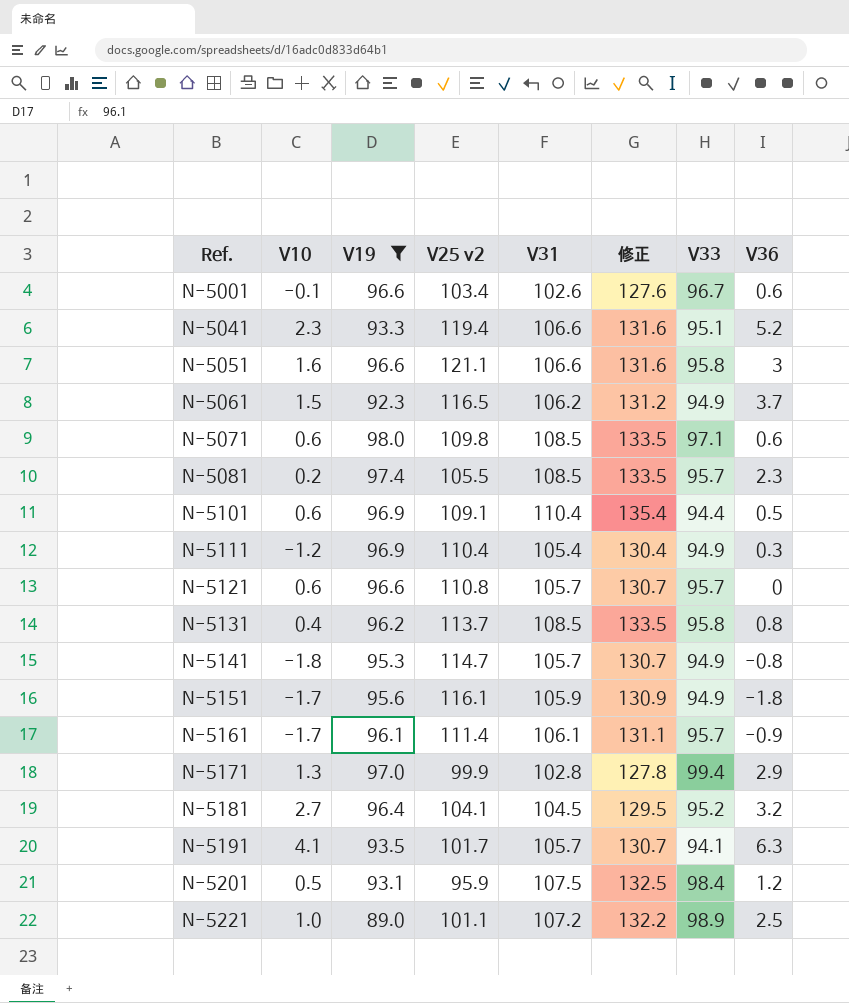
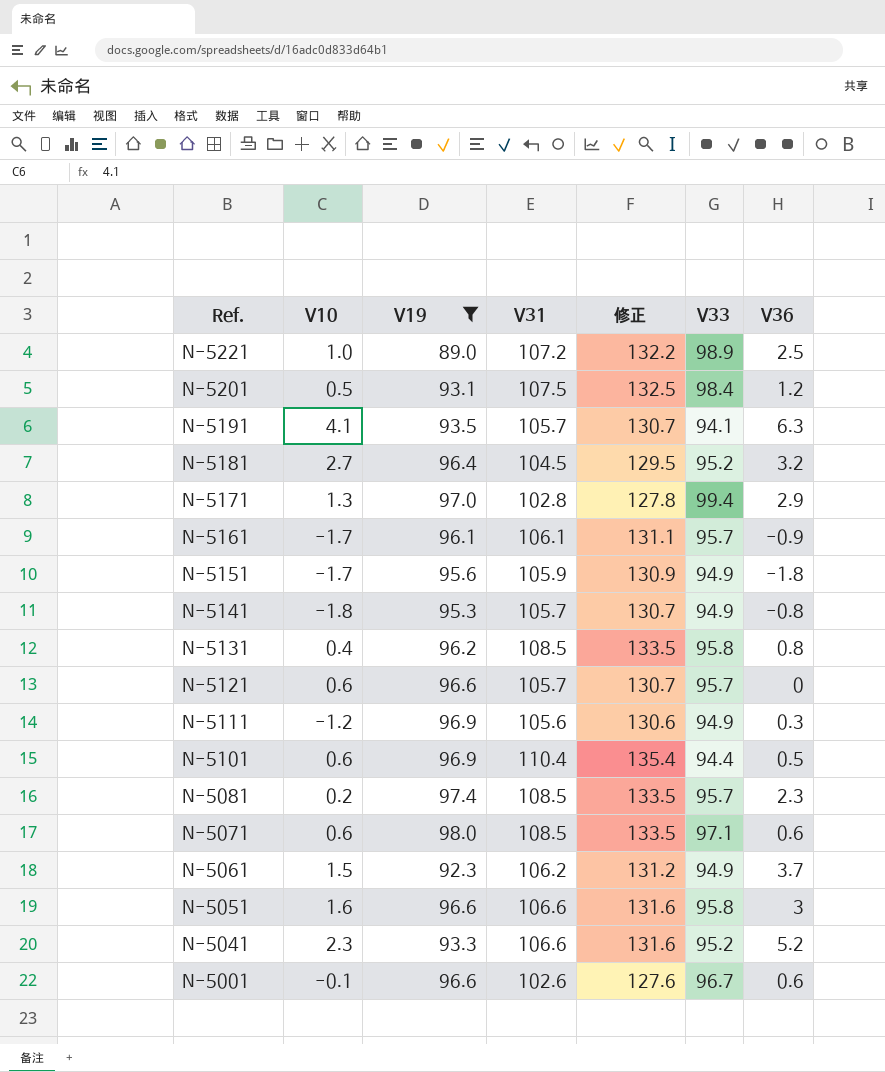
row order: Ref. ascending -> Ref. descending
column V25 v2 | position: 4 -> none
N-5111 | V31: 105.4 -> 105.6
N-5111 | 修正: 130.4 -> 130.6
N-5041 | V33: 95.1 -> 95.2

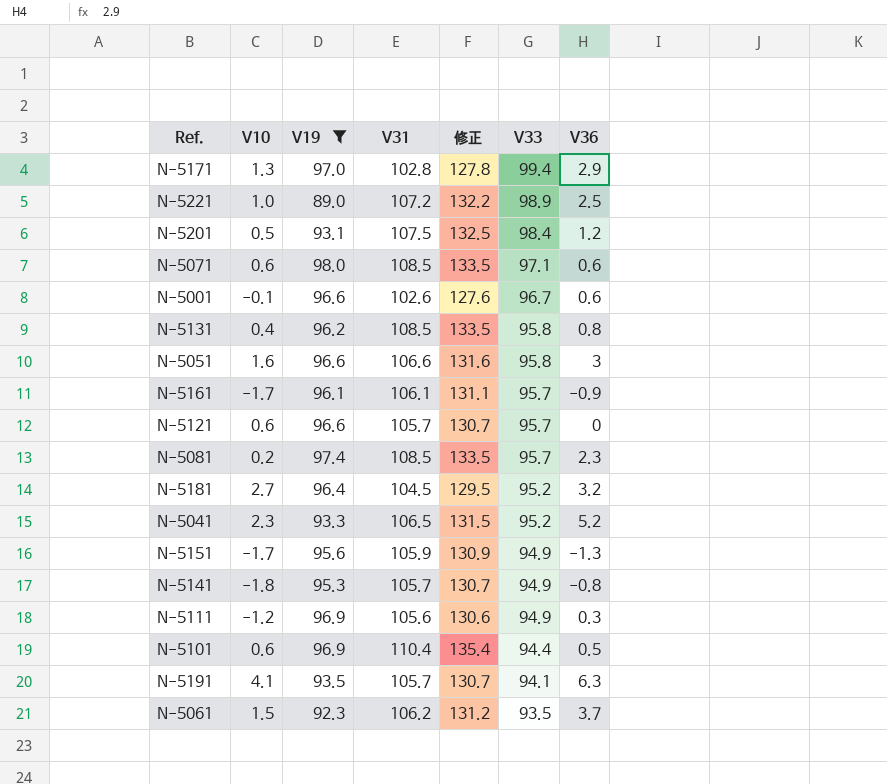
row order: Ref. descending -> V33 descending
N-5041 | V31: 106.6 -> 106.5
N-5041 | 修正: 131.6 -> 131.5
N-5151 | V36: -1.8 -> -1.3
N-5061 | V33: 94.9 -> 93.5

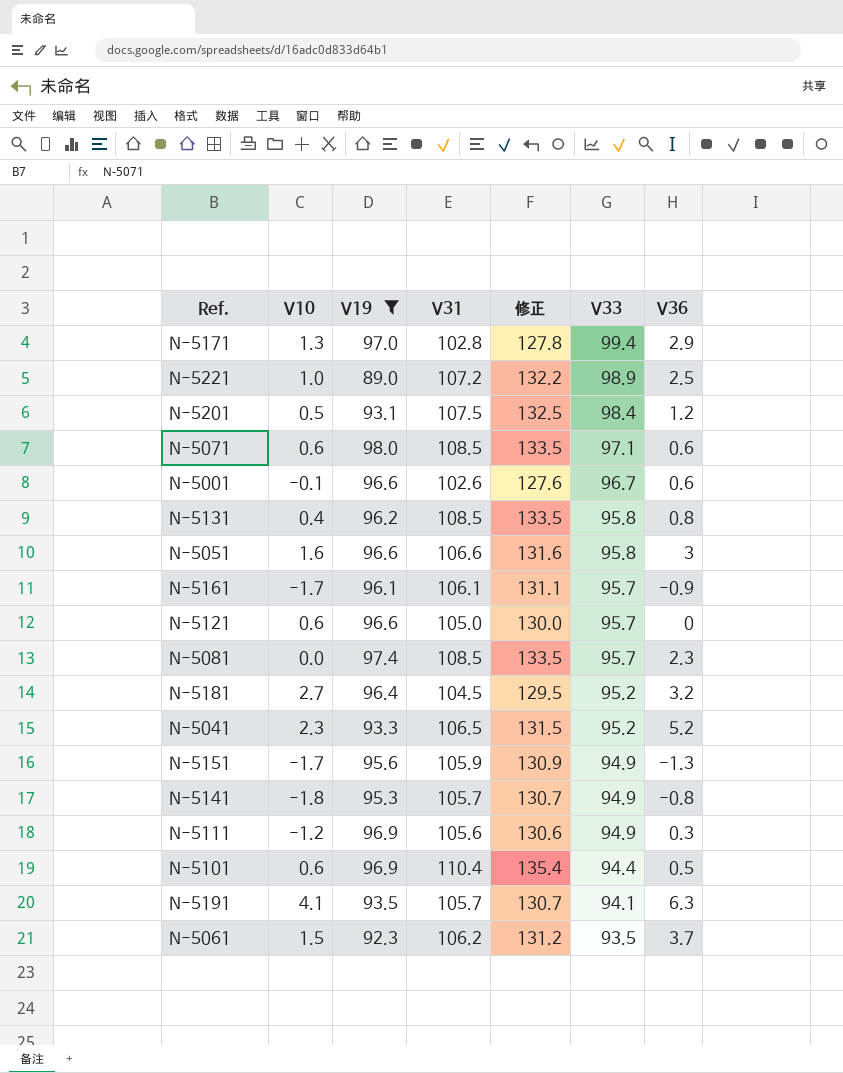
N-5121 | V31: 105.7 -> 105.0
N-5121 | 修正: 130.7 -> 130.0
N-5081 | V10: 0.2 -> 0.0

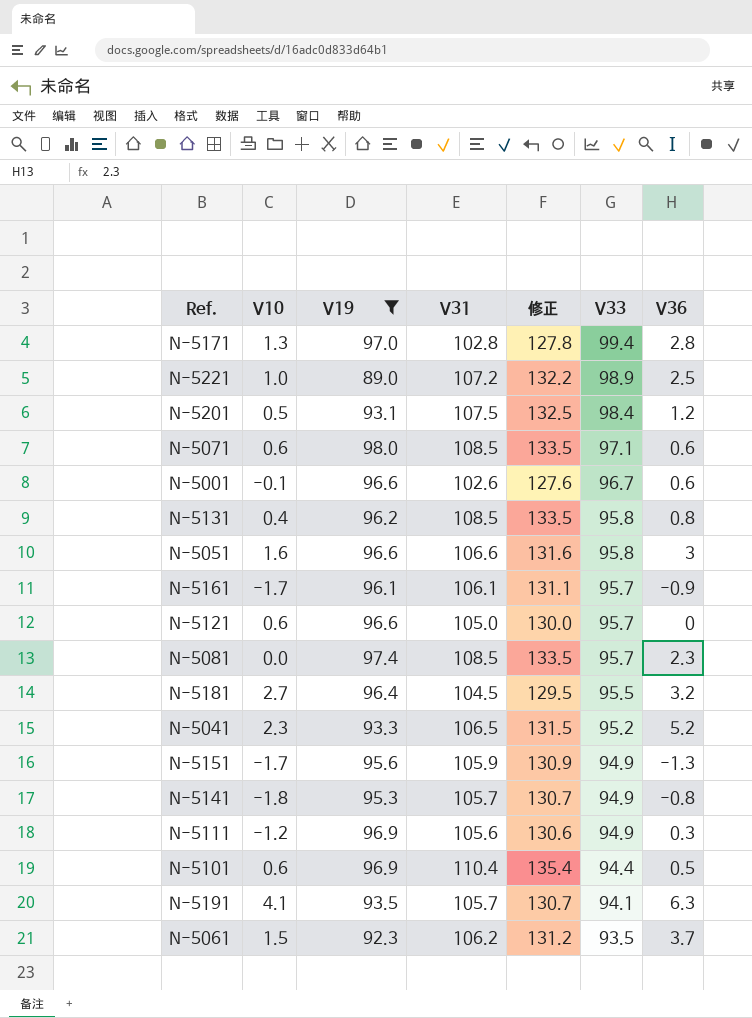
N-5171 | V36: 2.9 -> 2.8
N-5181 | V33: 95.2 -> 95.5

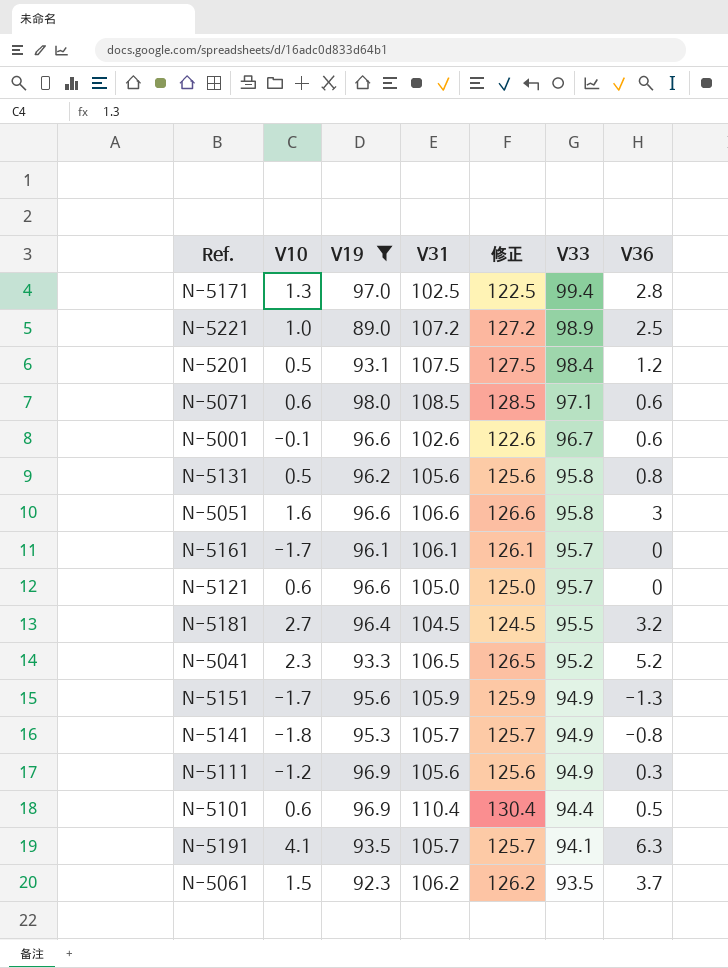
column 修正 | formula: [V31] + 25 -> [V31] + 20
row N-5081: 0.0 | 97.4 | 108.5 | 133.5 | 95.7 | 2.3 -> none
N-5171 | V31: 102.8 -> 102.5
N-5131 | V10: 0.4 -> 0.5
N-5131 | V31: 108.5 -> 105.6
N-5161 | V36: -0.9 -> 0

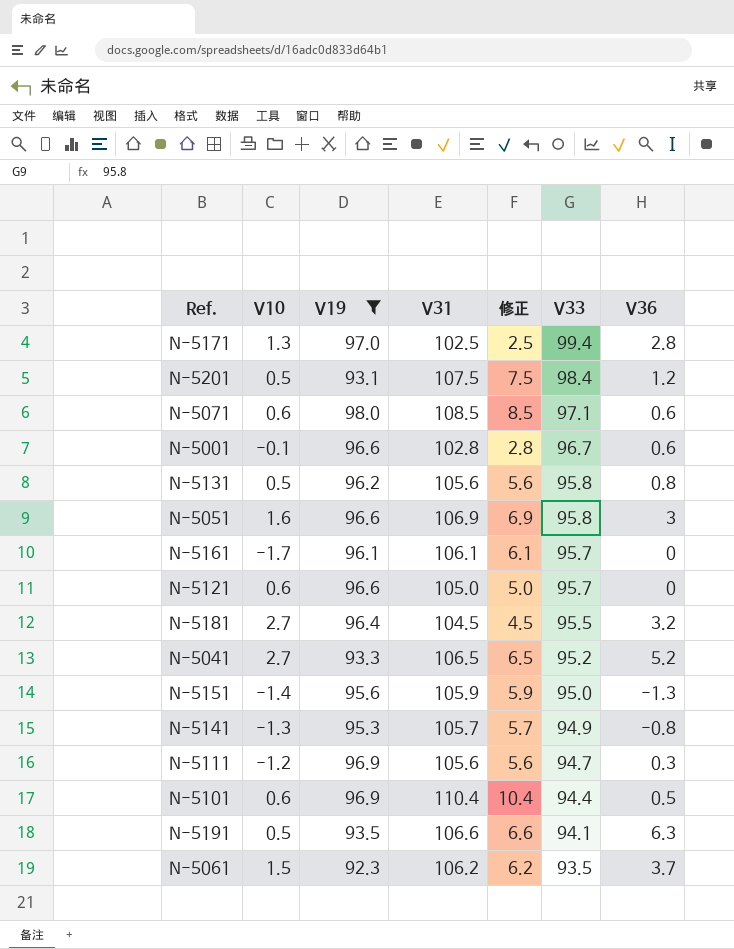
column 修正 | formula: [V31] + 20 -> [V31] - 100
row N-5221: 1.0 | 89.0 | 107.2 | 127.2 | 98.9 | 2.5 -> none
N-5001 | V31: 102.6 -> 102.8
N-5051 | V31: 106.6 -> 106.9
N-5041 | V10: 2.3 -> 2.7
N-5151 | V10: -1.7 -> -1.4
N-5151 | V33: 94.9 -> 95.0
N-5141 | V10: -1.8 -> -1.3
N-5111 | V33: 94.9 -> 94.7
N-5191 | V10: 4.1 -> 0.5
N-5191 | V31: 105.7 -> 106.6

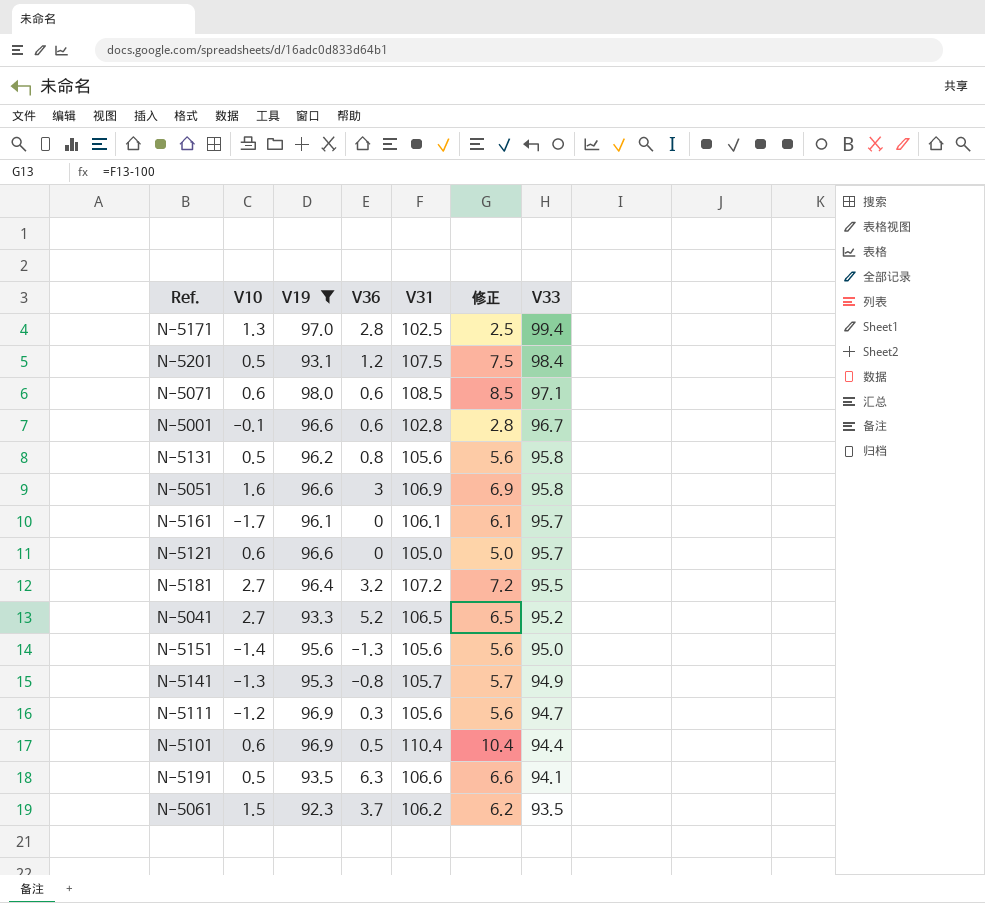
column V36 | position: 7 -> 4
N-5181 | V31: 104.5 -> 107.2
N-5181 | 修正: 4.5 -> 7.2
N-5151 | V31: 105.9 -> 105.6
N-5151 | 修正: 5.9 -> 5.6

